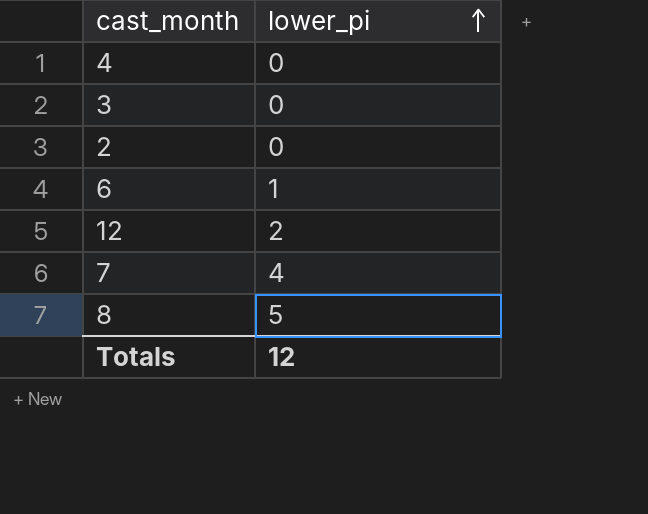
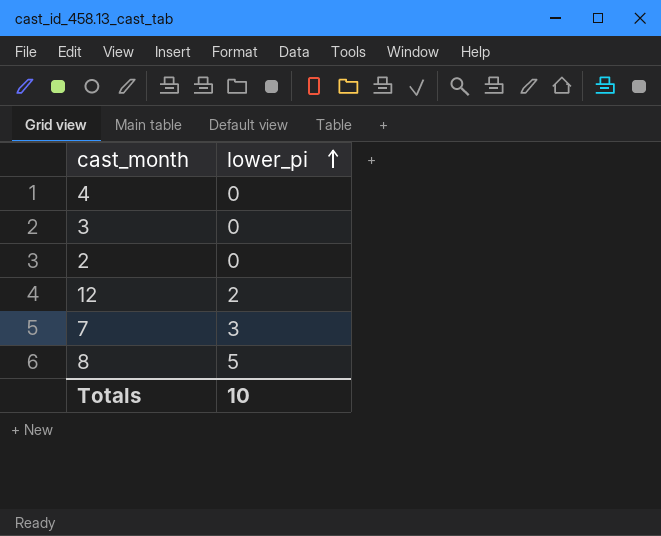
row 6: 1 -> none
7 | lower_pi: 4 -> 3
Totals | lower_pi: 12 -> 10

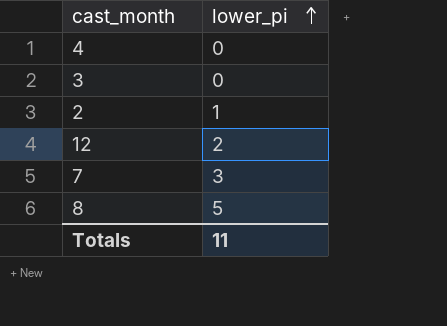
2 | lower_pi: 0 -> 1
Totals | lower_pi: 10 -> 11

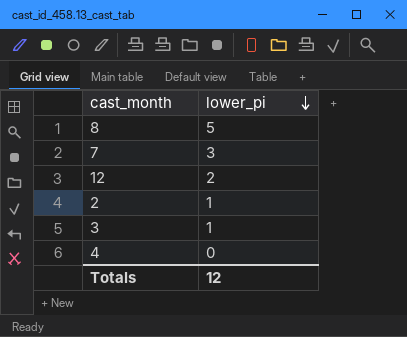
row order: lower_pi ascending -> lower_pi descending
3 | lower_pi: 0 -> 1
Totals | lower_pi: 11 -> 12

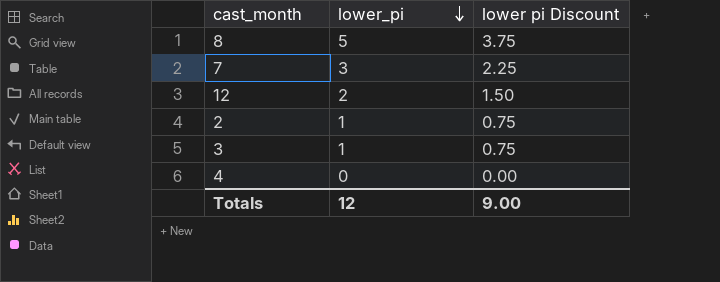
column lower pi Discount | formula: none -> [lower_pi] * 0.75

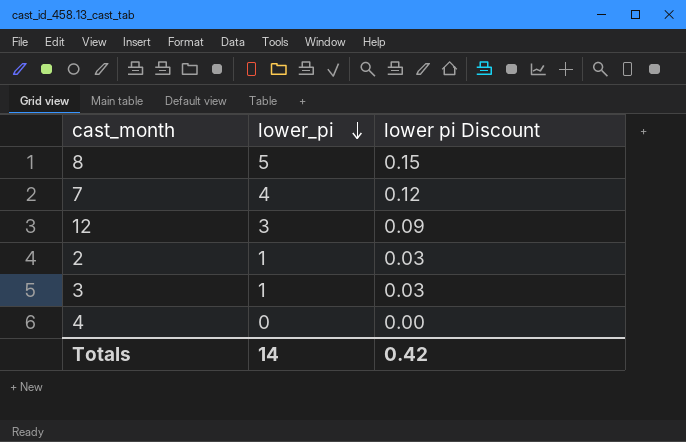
column lower pi Discount | formula: [lower_pi] * 0.75 -> [lower_pi] * 0.03
7 | lower_pi: 3 -> 4
12 | lower_pi: 2 -> 3
Totals | lower_pi: 12 -> 14
Totals | lower pi Discount: 9.00 -> 0.42

